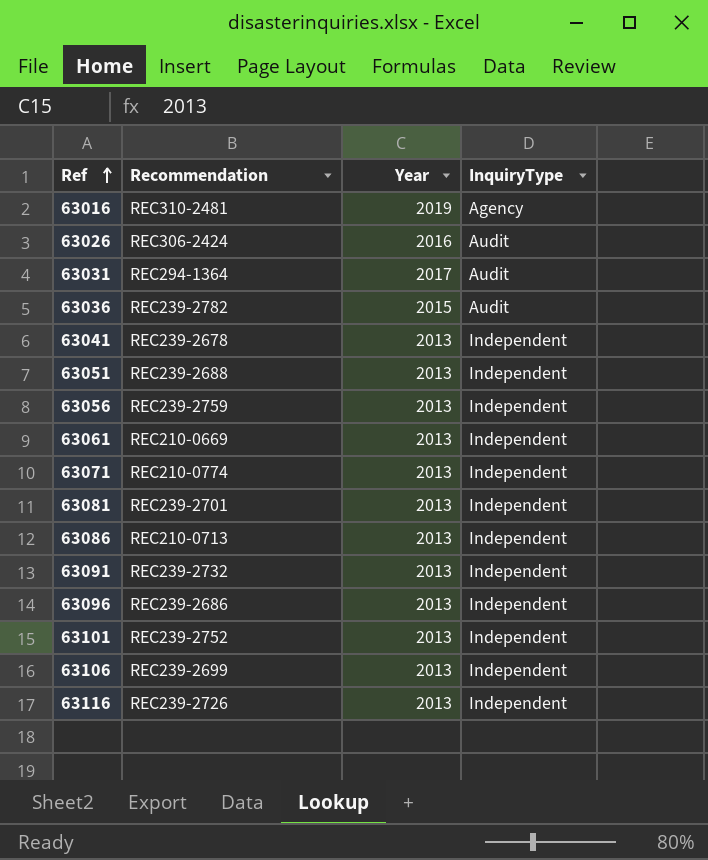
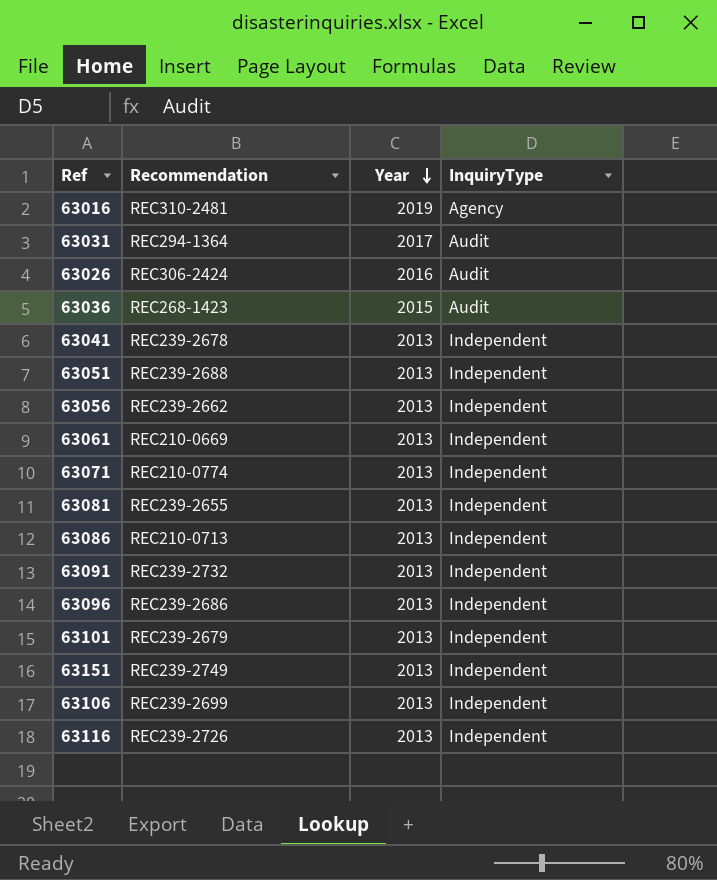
row order: Ref ascending -> Year descending
63036 | Recommendation: REC239-2782 -> REC268-1423
63056 | Recommendation: REC239-2759 -> REC239-2662
63081 | Recommendation: REC239-2701 -> REC239-2655
63101 | Recommendation: REC239-2752 -> REC239-2679
row 63151: none -> REC239-2749 | 2013 | Independent

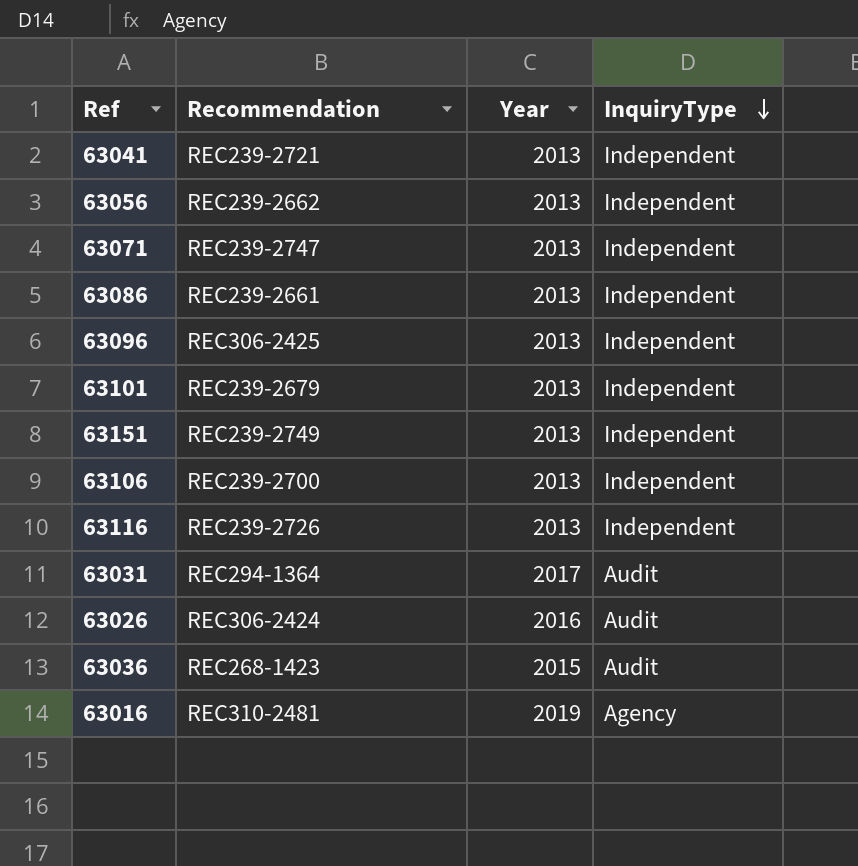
row order: Year descending -> InquiryType descending
row 63051: REC239-2688 | 2013 | Independent -> none
row 63061: REC210-0669 | 2013 | Independent -> none
row 63081: REC239-2655 | 2013 | Independent -> none
row 63091: REC239-2732 | 2013 | Independent -> none
63041 | Recommendation: REC239-2678 -> REC239-2721
63071 | Recommendation: REC210-0774 -> REC239-2747
63086 | Recommendation: REC210-0713 -> REC239-2661
63096 | Recommendation: REC239-2686 -> REC306-2425
63106 | Recommendation: REC239-2699 -> REC239-2700

